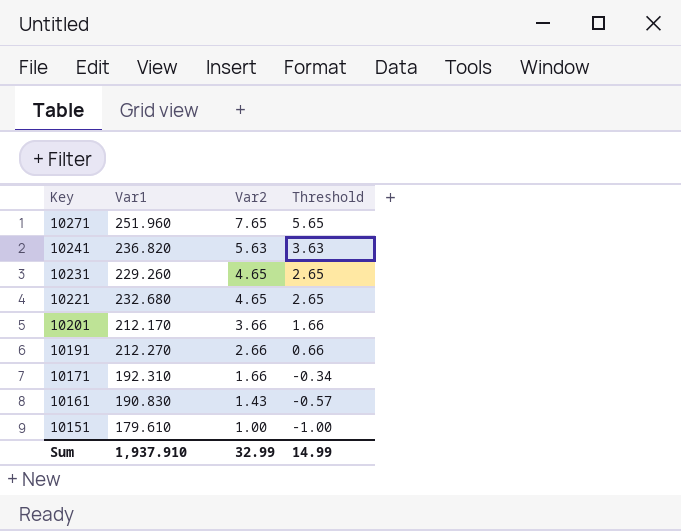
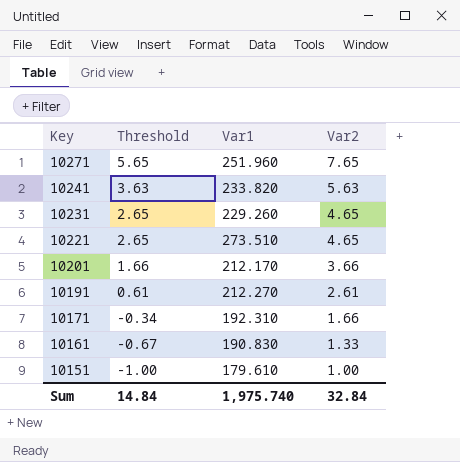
column Threshold | position: 4 -> 2
10241 | Var1: 236.820 -> 233.820
10221 | Var1: 232.680 -> 273.510
10191 | Threshold: 0.66 -> 0.61
10191 | Var2: 2.66 -> 2.61
10161 | Threshold: -0.57 -> -0.67
10161 | Var2: 1.43 -> 1.33
Sum | Threshold: 14.99 -> 14.84
Sum | Var1: 1,937.910 -> 1,975.740
Sum | Var2: 32.99 -> 32.84

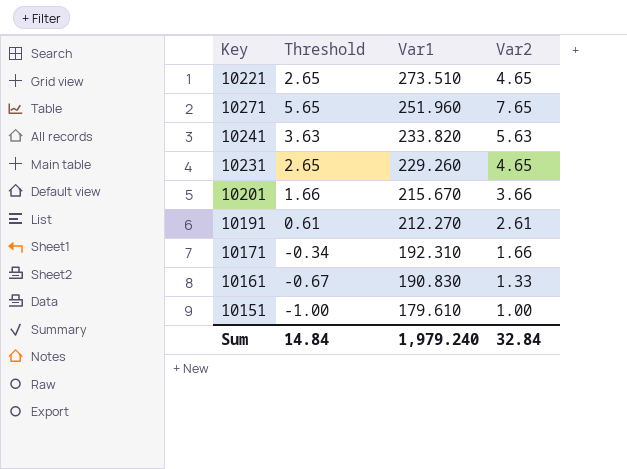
row order: Key descending -> Var1 descending
10201 | Var1: 212.170 -> 215.670
Sum | Var1: 1,975.740 -> 1,979.240

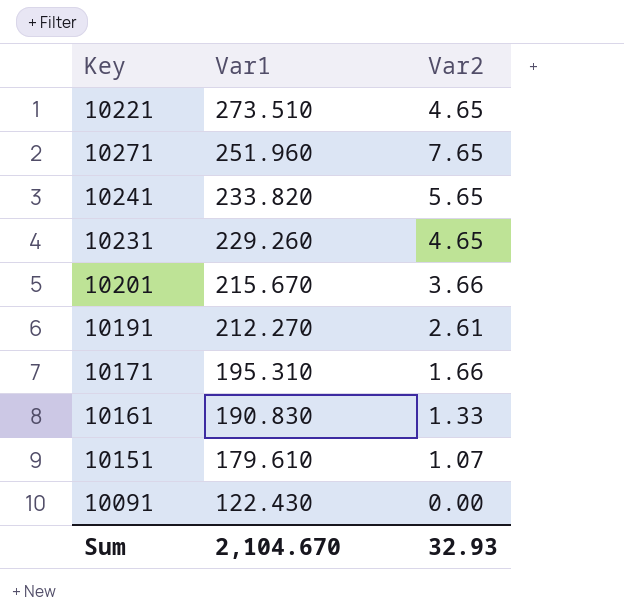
column Threshold | formula: [Var2] - 2 -> none
10241 | Var2: 5.63 -> 5.65
10171 | Var1: 192.310 -> 195.310
10151 | Var2: 1.00 -> 1.07
row 10091: none -> 122.430 | 0.00
Sum | Var1: 1,979.240 -> 2,104.670
Sum | Var2: 32.84 -> 32.93

